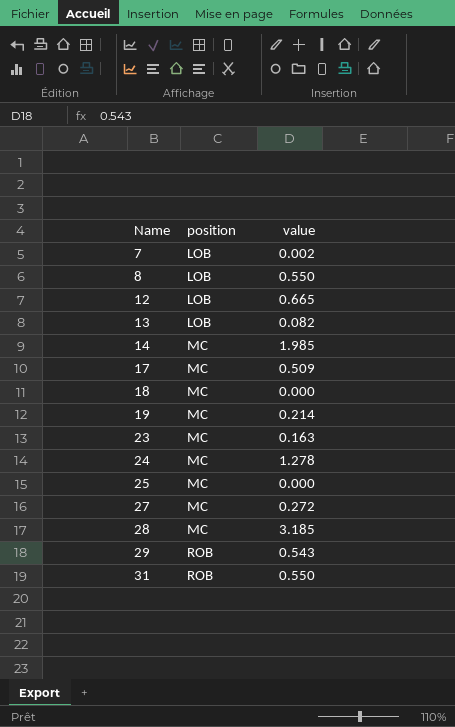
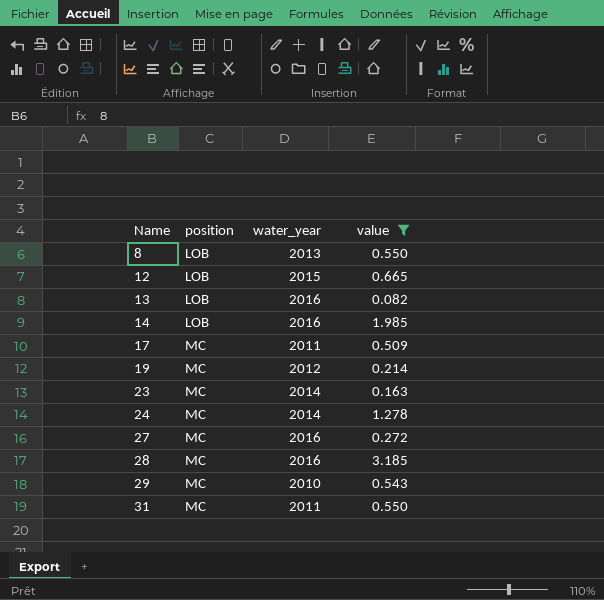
filter: none -> value >= 0.082
column water_year | position: none -> 3
14 | position: MC -> LOB
29 | position: ROB -> MC
31 | position: ROB -> MC

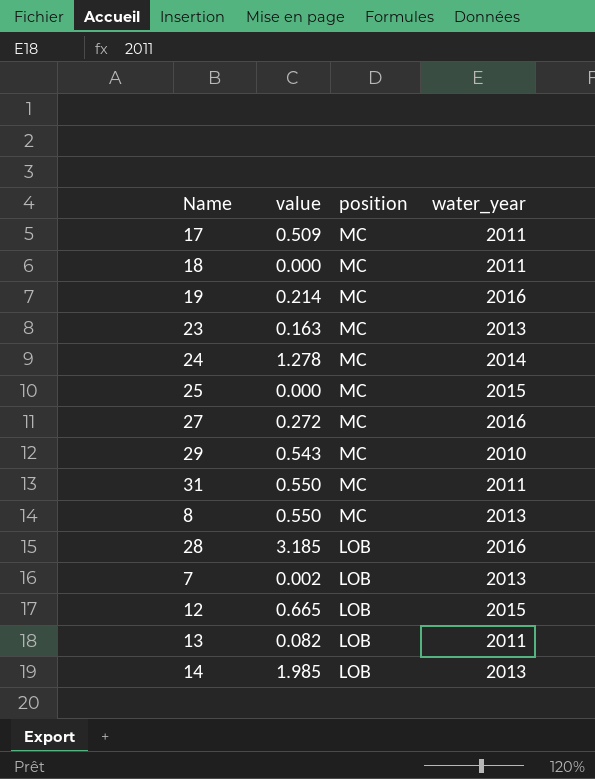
filter: value >= 0.082 -> none
row order: Name ascending -> position descending
column value | position: 4 -> 2
19 | water_year: 2012 -> 2016
23 | water_year: 2014 -> 2013
8 | position: LOB -> MC
28 | position: MC -> LOB
13 | water_year: 2016 -> 2011
14 | water_year: 2016 -> 2013

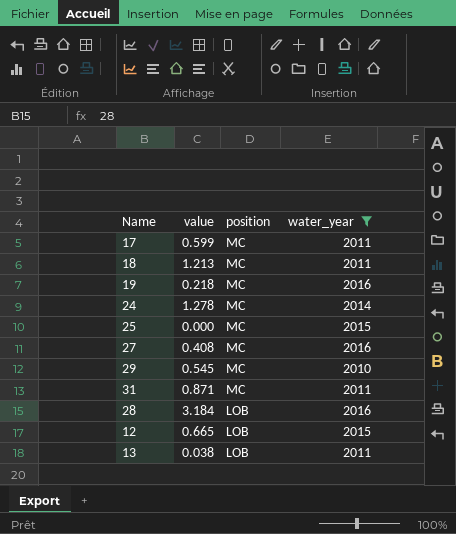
filter: none -> water_year != 2013
17 | value: 0.509 -> 0.599
18 | value: 0.000 -> 1.213
19 | value: 0.214 -> 0.218
27 | value: 0.272 -> 0.408
29 | value: 0.543 -> 0.545
31 | value: 0.550 -> 0.871
28 | value: 3.185 -> 3.184
13 | value: 0.082 -> 0.038

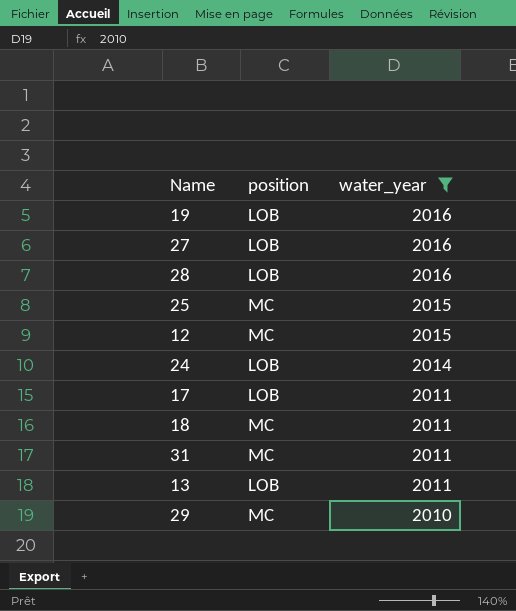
row order: position descending -> water_year descending
column value | position: 2 -> none
19 | position: MC -> LOB
27 | position: MC -> LOB
12 | position: LOB -> MC
24 | position: MC -> LOB
17 | position: MC -> LOB

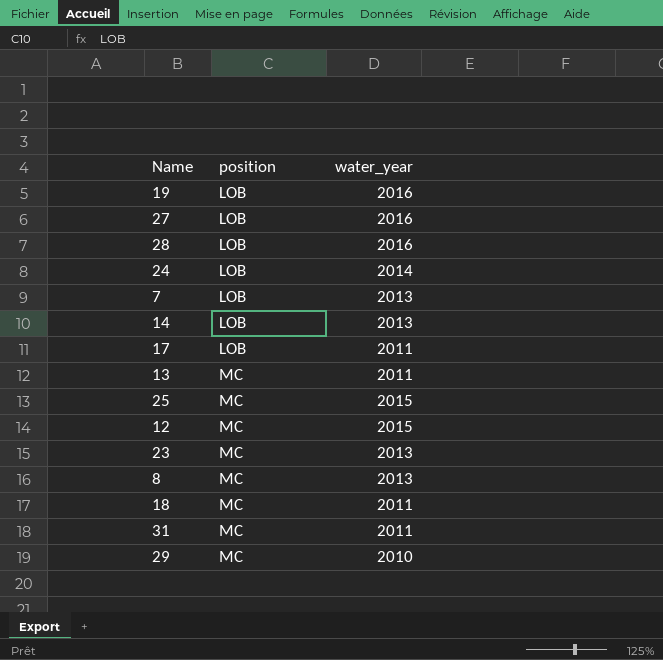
filter: water_year != 2013 -> none
row order: water_year descending -> position ascending
13 | position: LOB -> MC

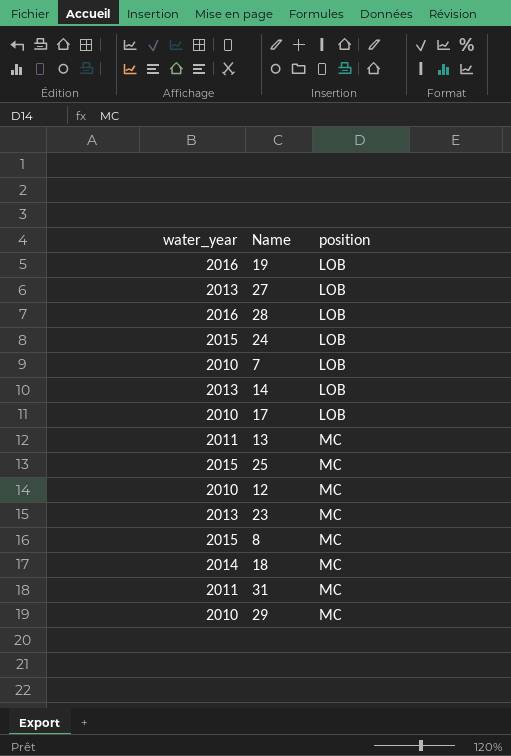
column water_year | position: 3 -> 1
27 | water_year: 2016 -> 2013
24 | water_year: 2014 -> 2015
7 | water_year: 2013 -> 2010
17 | water_year: 2011 -> 2010
12 | water_year: 2015 -> 2010
8 | water_year: 2013 -> 2015
18 | water_year: 2011 -> 2014

